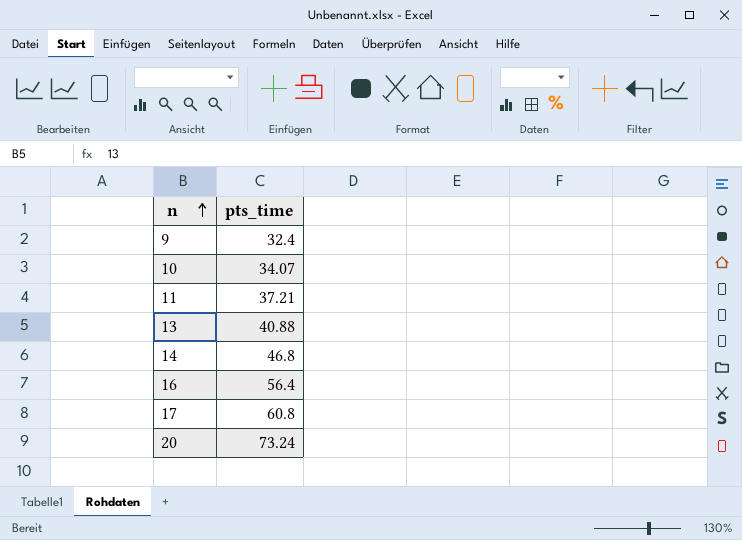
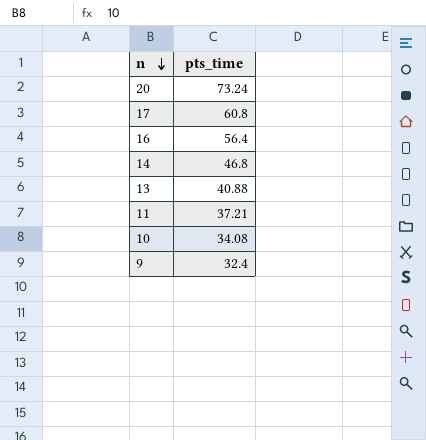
row order: n ascending -> n descending
10 | pts_time: 34.07 -> 34.08

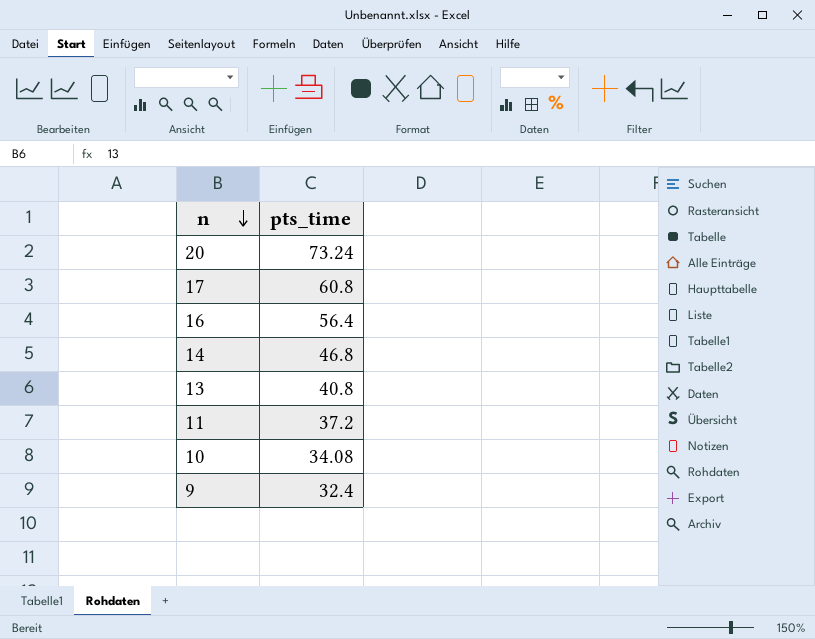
13 | pts_time: 40.88 -> 40.8
11 | pts_time: 37.21 -> 37.2

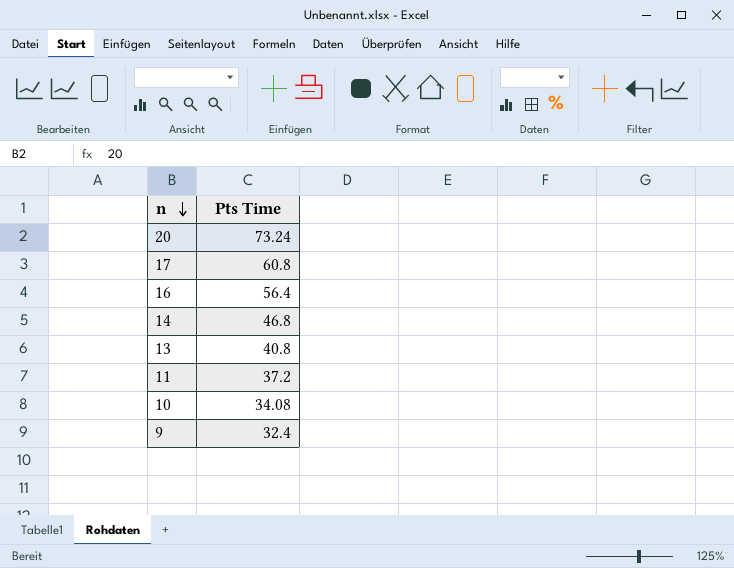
column name: pts_time -> Pts Time

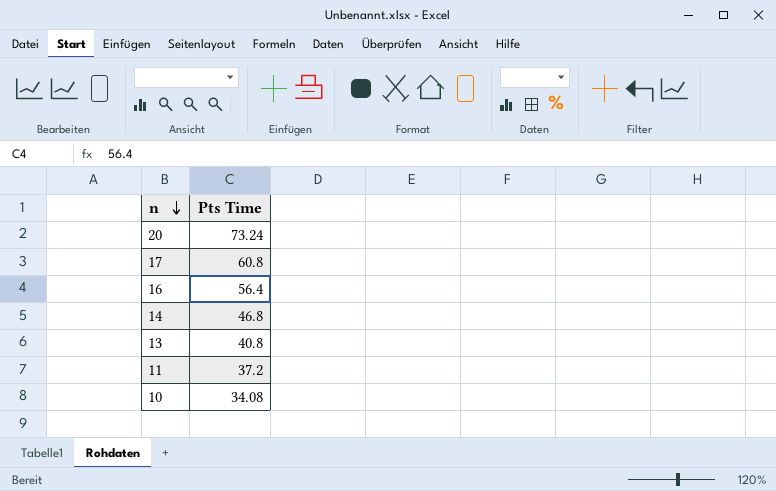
row 9: 32.4 -> none

